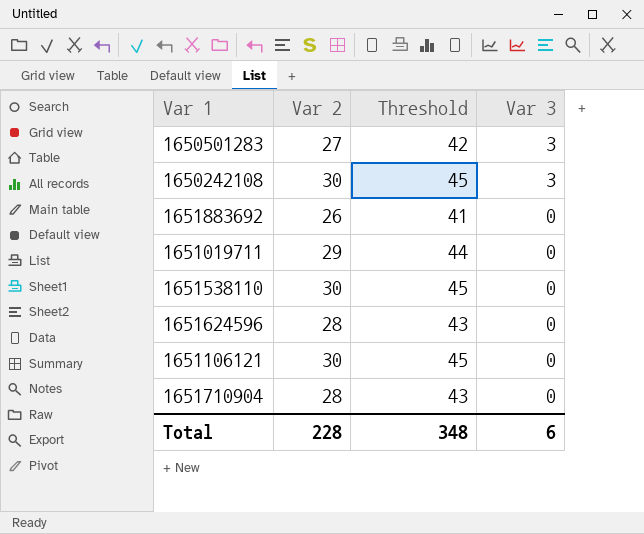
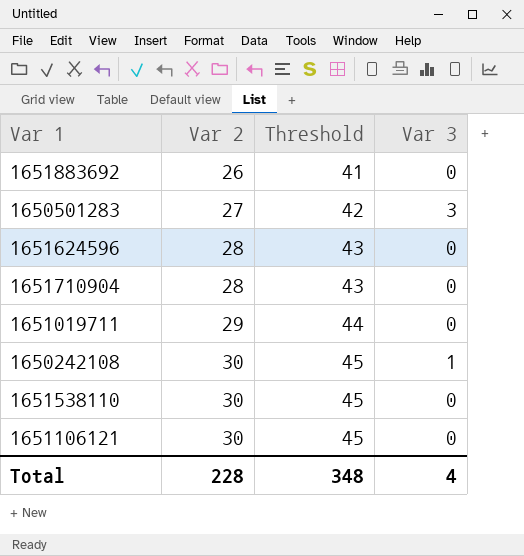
row order: Var 3 descending -> Var 2 ascending
1650242108 | Var 3: 3 -> 1
Total | Var 3: 6 -> 4

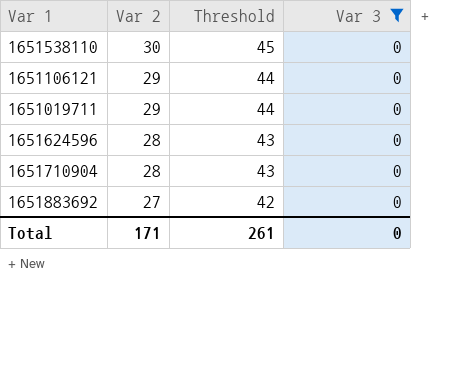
filter: none -> Var 3 = 0
row order: Var 2 ascending -> Var 2 descending
1651106121 | Var 2: 30 -> 29
1651106121 | Threshold: 45 -> 44
1651883692 | Var 2: 26 -> 27
1651883692 | Threshold: 41 -> 42
Total | Var 2: 228 -> 171
Total | Threshold: 348 -> 261
Total | Var 3: 4 -> 0

